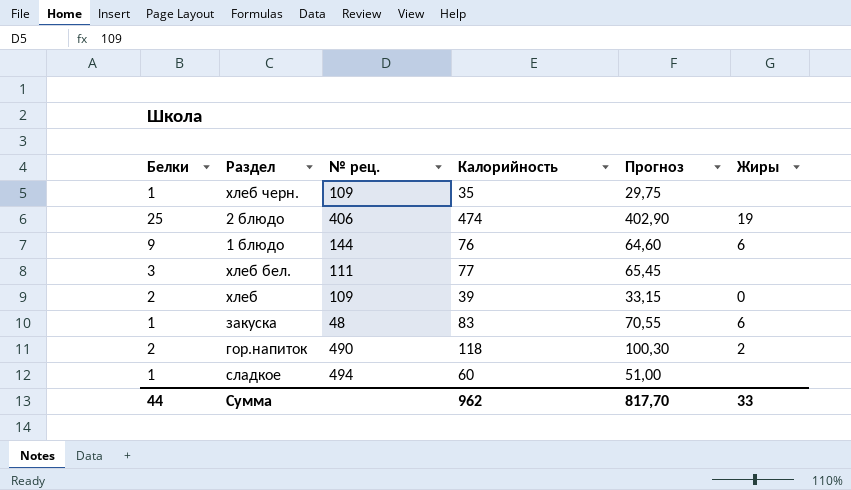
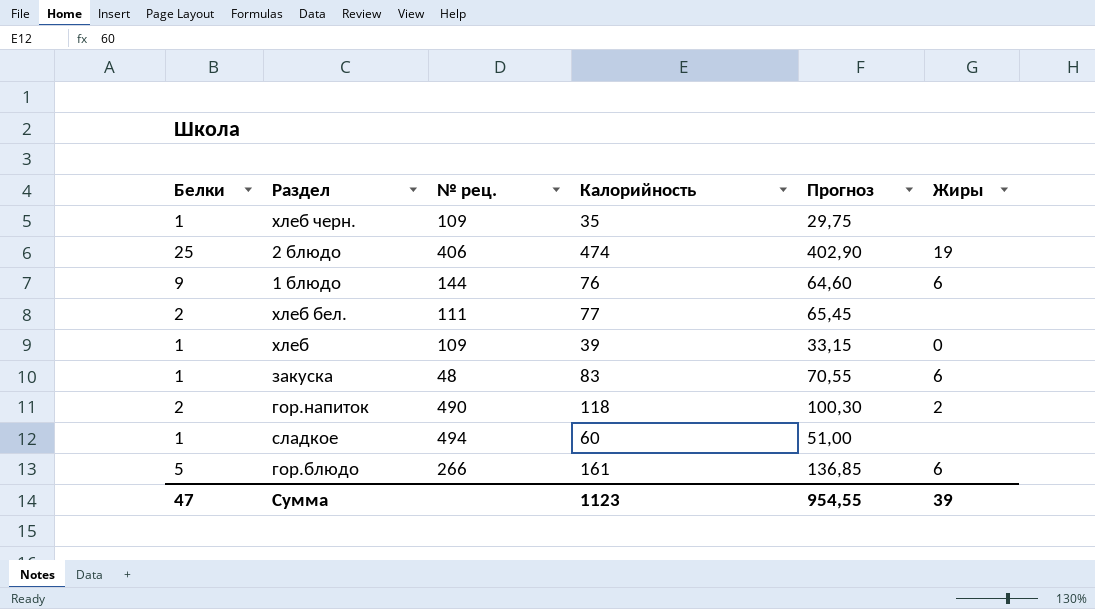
хлеб бел. | Белки: 3 -> 2
хлеб | Белки: 2 -> 1
row гор.блюдо: none -> 5 | 266 | 161 | 136,85 | 6
Сумма | Белки: 44 -> 47
Сумма | Калорийность: 962 -> 1123
Сумма | Прогноз: 817,70 -> 954,55
Сумма | Жиры: 33 -> 39

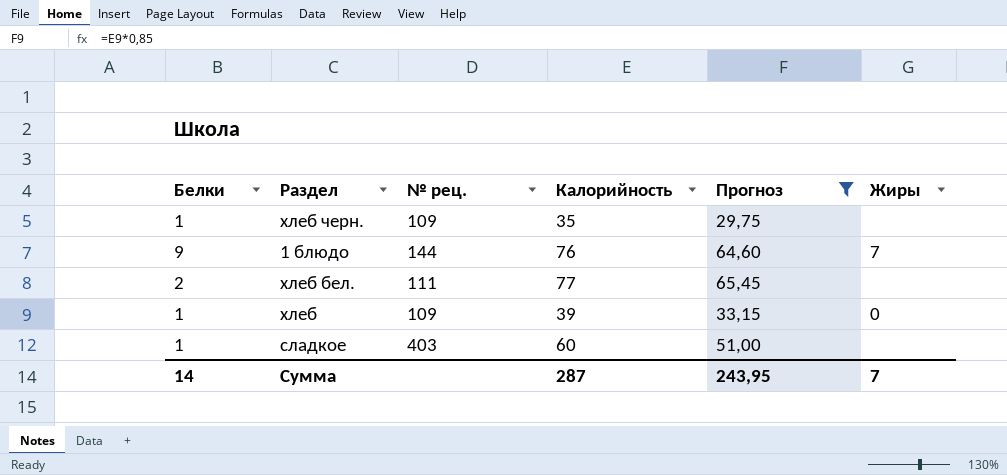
filter: none -> Прогноз <= 65,45
1 блюдо | Жиры: 6 -> 7
сладкое | № рец.: 494 -> 403
Сумма | Белки: 47 -> 14
Сумма | Калорийность: 1123 -> 287
Сумма | Прогноз: 954,55 -> 243,95
Сумма | Жиры: 39 -> 7

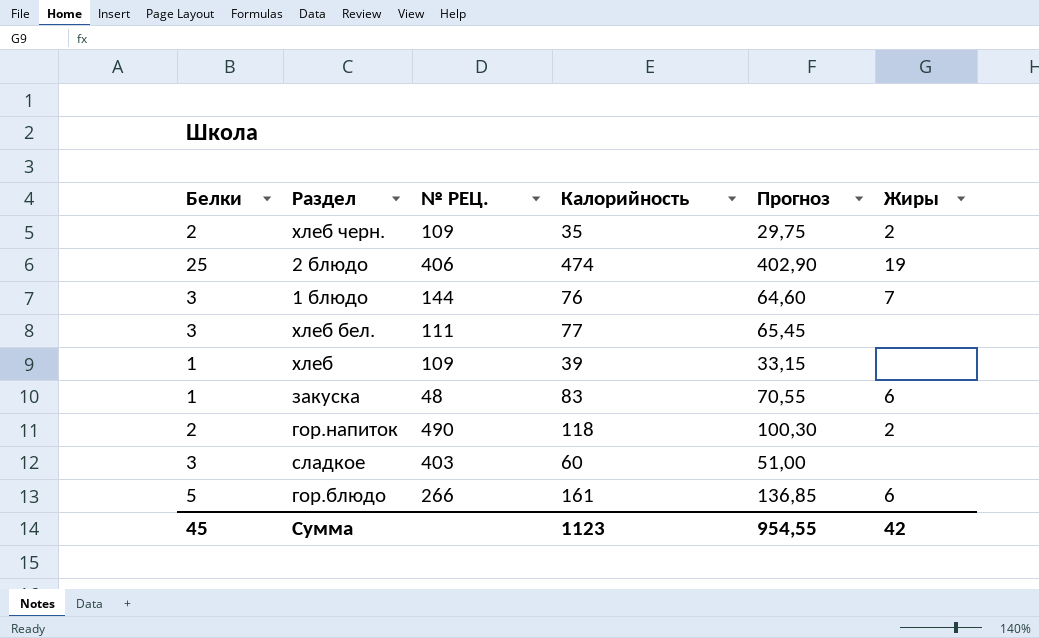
filter: Прогноз <= 65,45 -> none
column name: № рец. -> № РЕЦ.
хлеб черн. | Белки: 1 -> 2
хлеб черн. | Жиры: none -> 2
1 блюдо | Белки: 9 -> 3
хлеб бел. | Белки: 2 -> 3
хлеб | Жиры: 0 -> none
сладкое | Белки: 1 -> 3
Сумма | Белки: 14 -> 45
Сумма | Калорийность: 287 -> 1123
Сумма | Прогноз: 243,95 -> 954,55
Сумма | Жиры: 7 -> 42

